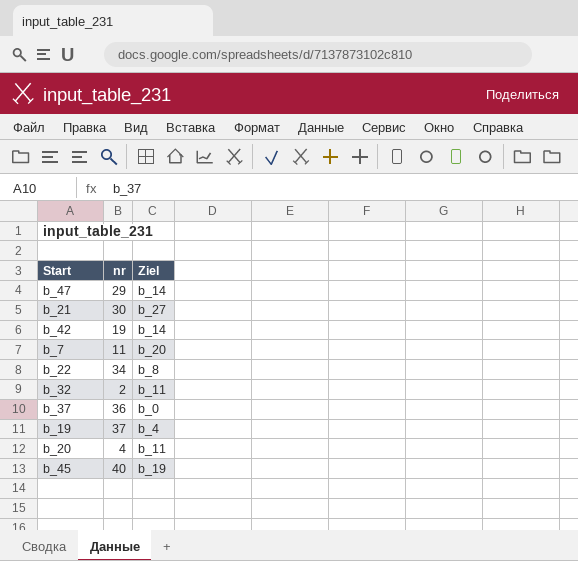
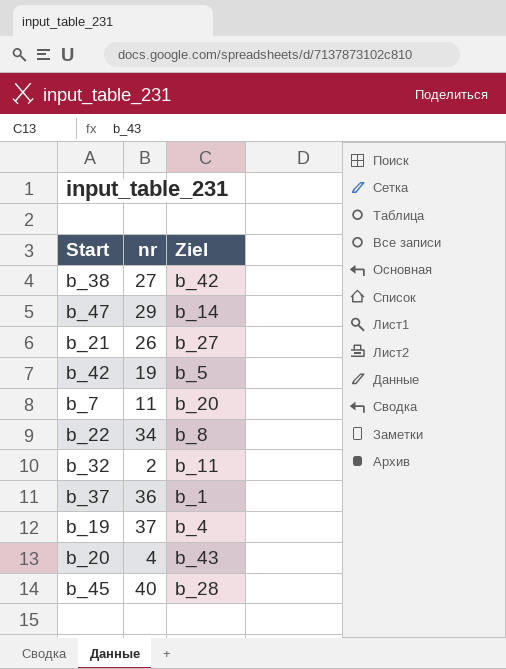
row b_38: none -> 27 | b_42
b_21 | nr: 30 -> 26
b_42 | Ziel: b_14 -> b_5
b_37 | Ziel: b_0 -> b_1
b_20 | Ziel: b_11 -> b_43
b_45 | Ziel: b_19 -> b_28

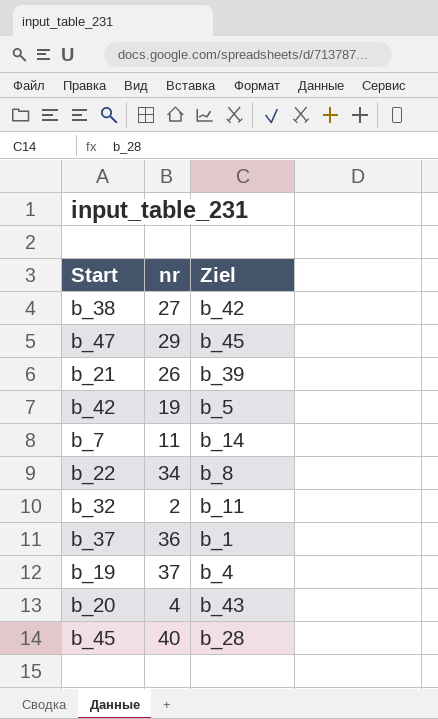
b_47 | Ziel: b_14 -> b_45
b_21 | Ziel: b_27 -> b_39
b_7 | Ziel: b_20 -> b_14

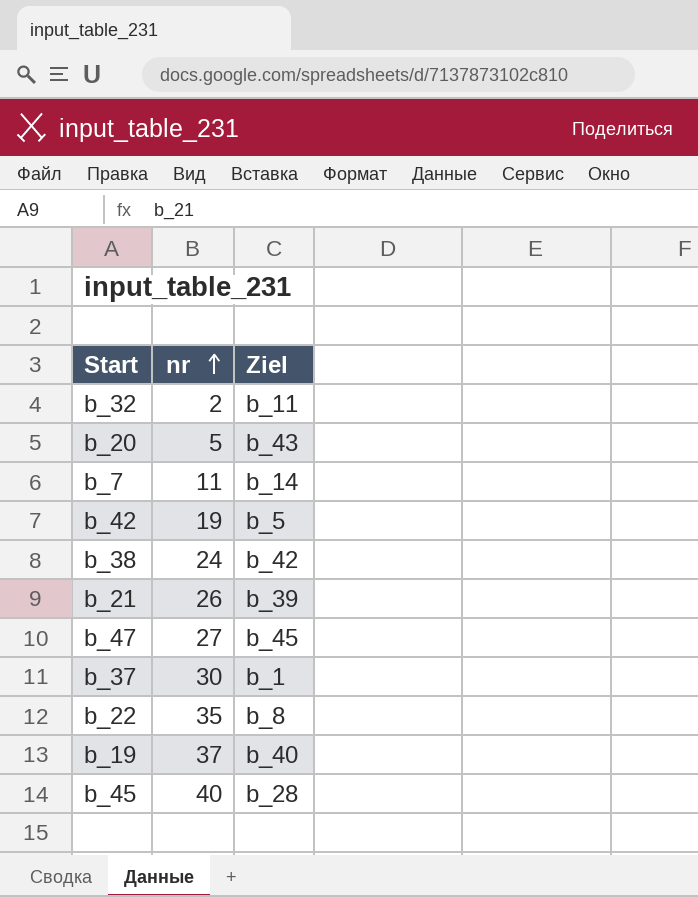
row order: none -> nr ascending
b_20 | nr: 4 -> 5
b_38 | nr: 27 -> 24
b_47 | nr: 29 -> 27
b_37 | nr: 36 -> 30
b_22 | nr: 34 -> 35
b_19 | Ziel: b_4 -> b_40

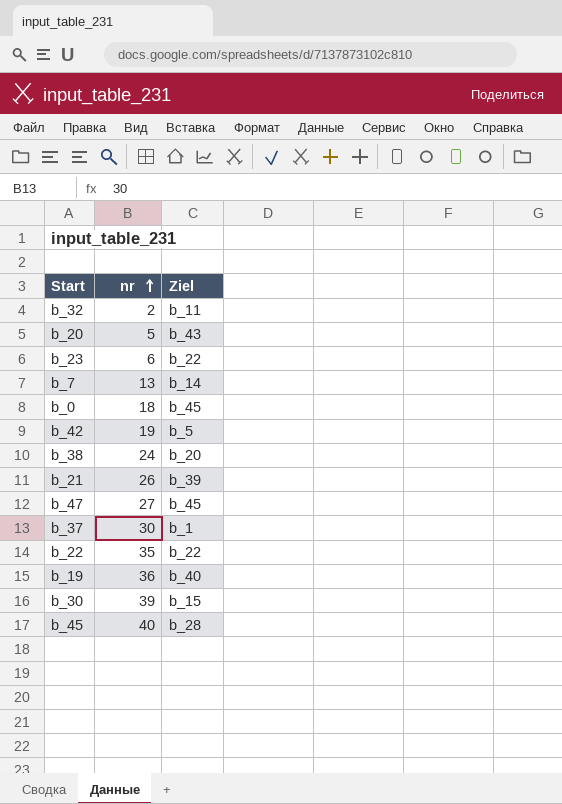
row b_23: none -> 6 | b_22
b_7 | nr: 11 -> 13
row b_0: none -> 18 | b_45
b_38 | Ziel: b_42 -> b_20
b_22 | Ziel: b_8 -> b_22
b_19 | nr: 37 -> 36
row b_30: none -> 39 | b_15

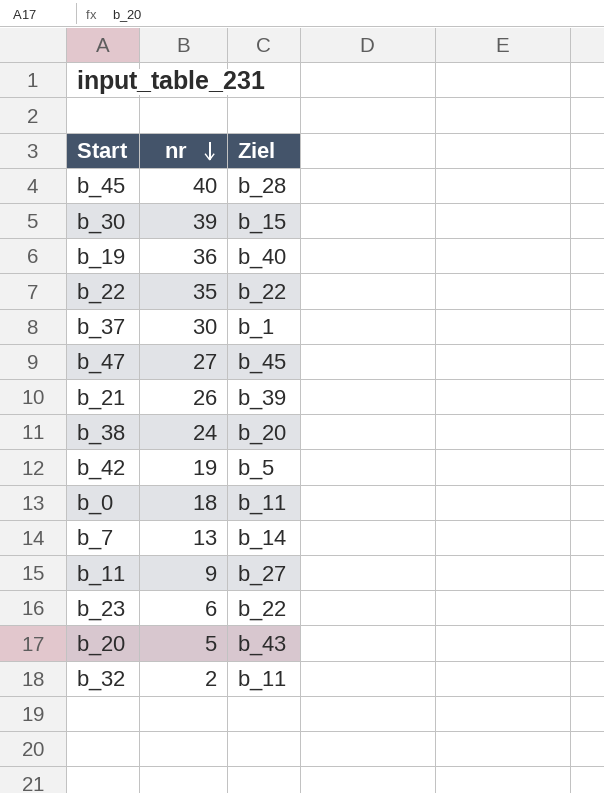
row order: nr ascending -> nr descending
b_0 | Ziel: b_45 -> b_11
row b_11: none -> 9 | b_27

